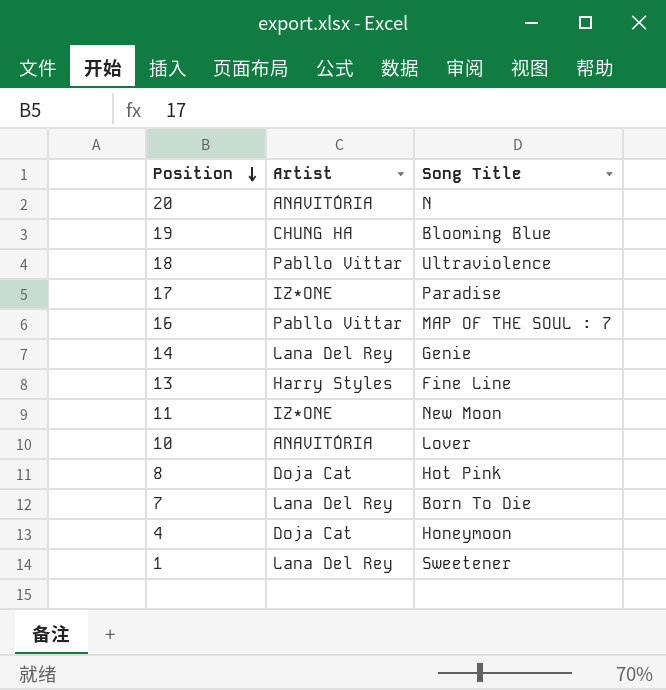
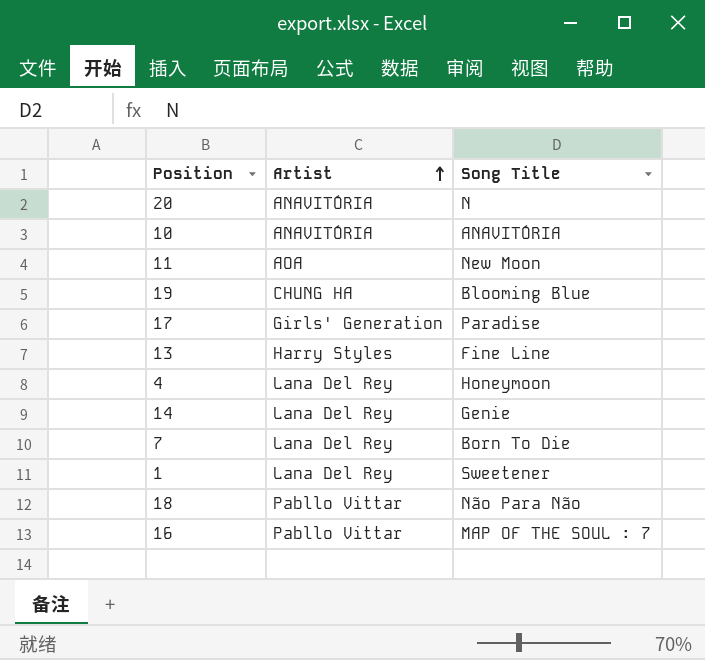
row order: Position descending -> Artist ascending
row 8: Doja Cat | Hot Pink -> none
10 | Song Title: Lover -> ANAVITÓRIA
11 | Artist: IZ*ONE -> AOA
17 | Artist: IZ*ONE -> Girls' Generation
4 | Artist: Doja Cat -> Lana Del Rey
18 | Song Title: Ultraviolence -> Não Para Não

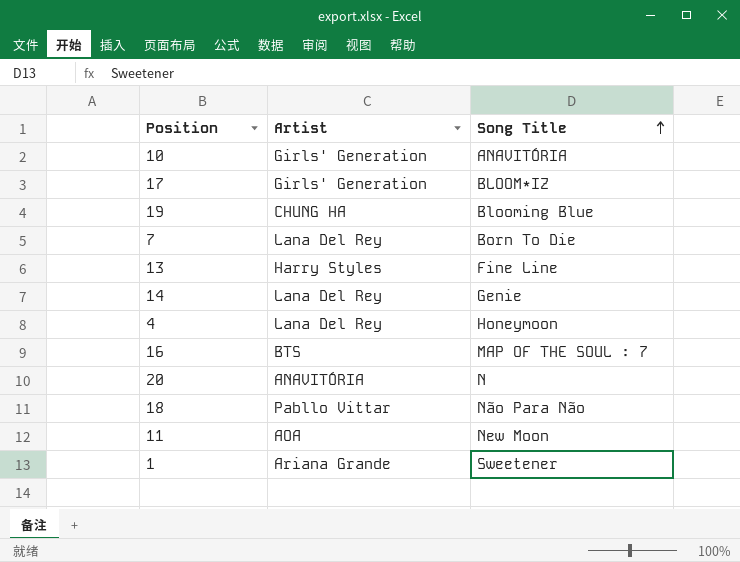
row order: Artist ascending -> Song Title ascending
10 | Artist: ANAVITÓRIA -> Girls' Generation
17 | Song Title: Paradise -> BLOOM*IZ
16 | Artist: Pabllo Vittar -> BTS
1 | Artist: Lana Del Rey -> Ariana Grande

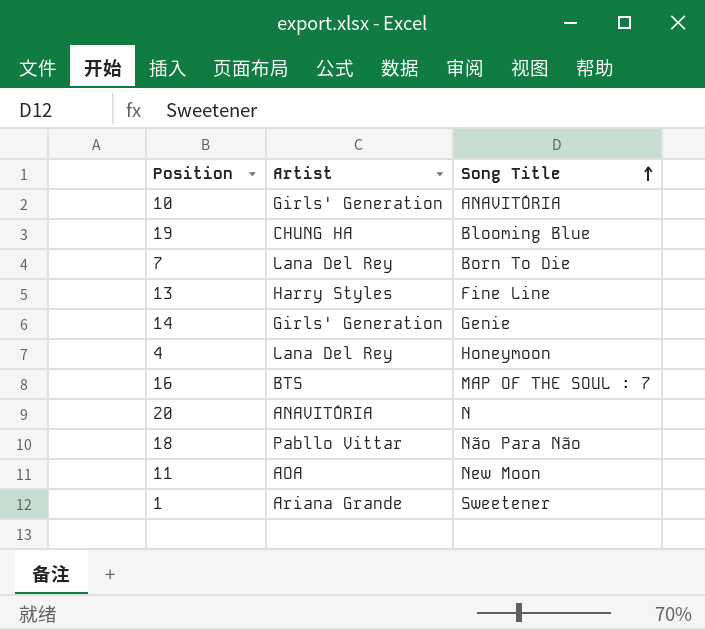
row 17: Girls' Generation | BLOOM*IZ -> none
14 | Artist: Lana Del Rey -> Girls' Generation

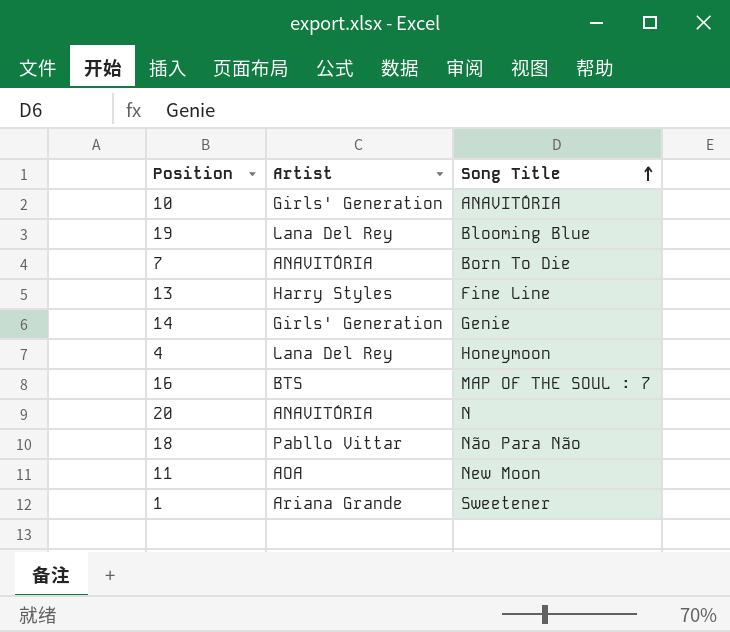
19 | Artist: CHUNG HA -> Lana Del Rey
7 | Artist: Lana Del Rey -> ANAVITÓRIA

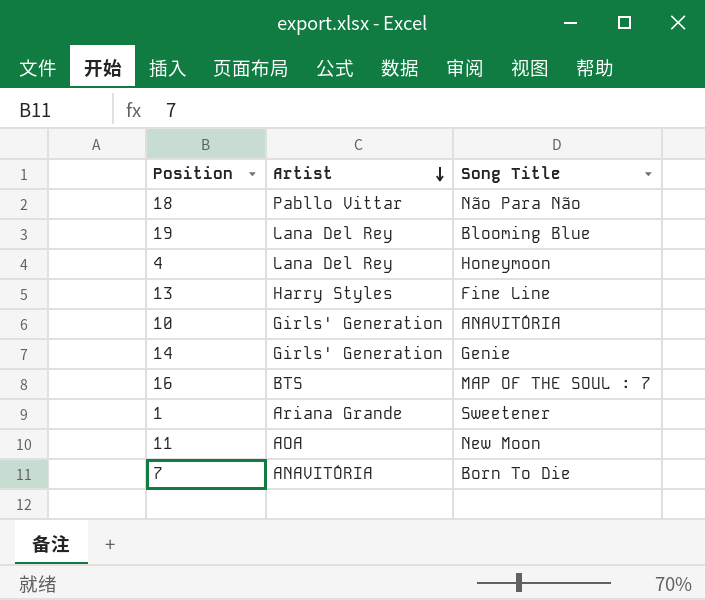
row order: Song Title ascending -> Artist descending
row 20: ANAVITÓRIA | N -> none

